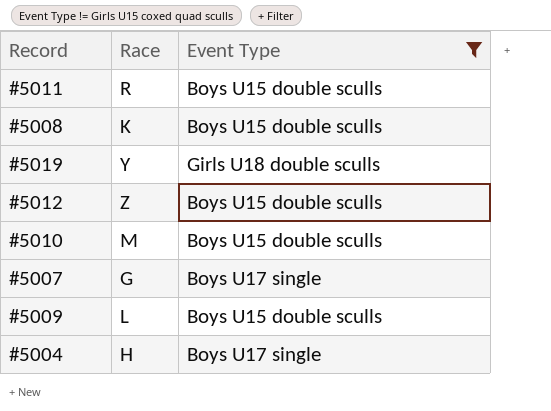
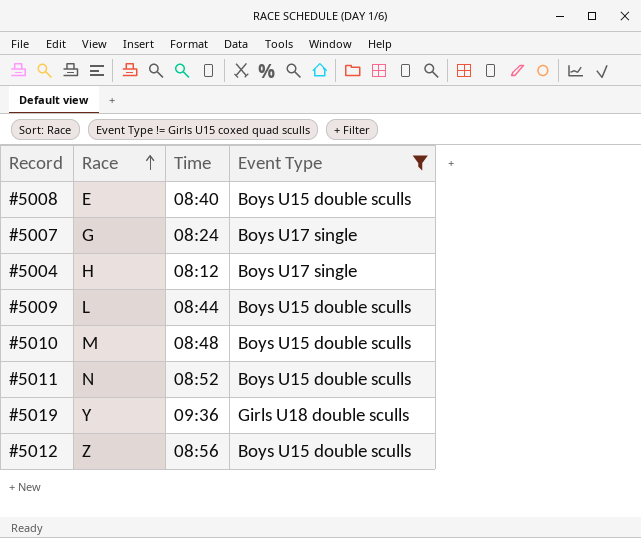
row order: none -> Race ascending
column Time | position: none -> 3
#5008 | Race: K -> E
#5011 | Race: R -> N

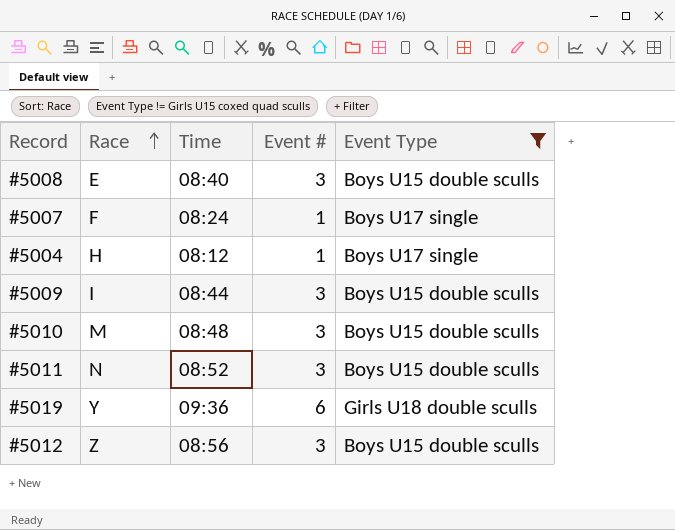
column Event # | position: none -> 4
#5007 | Race: G -> F
#5009 | Race: L -> I

